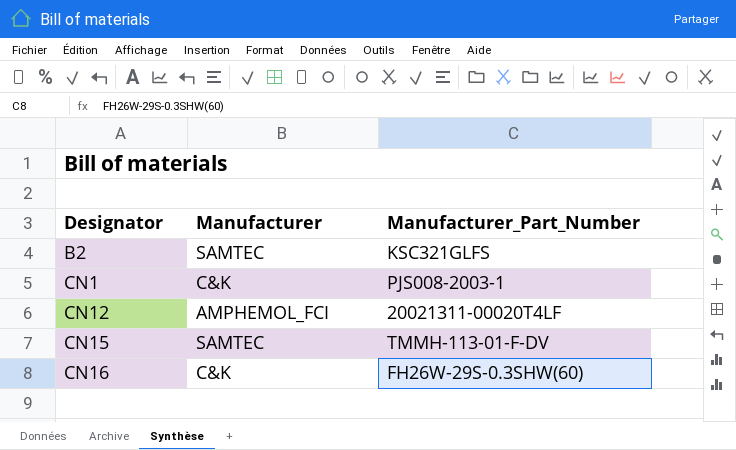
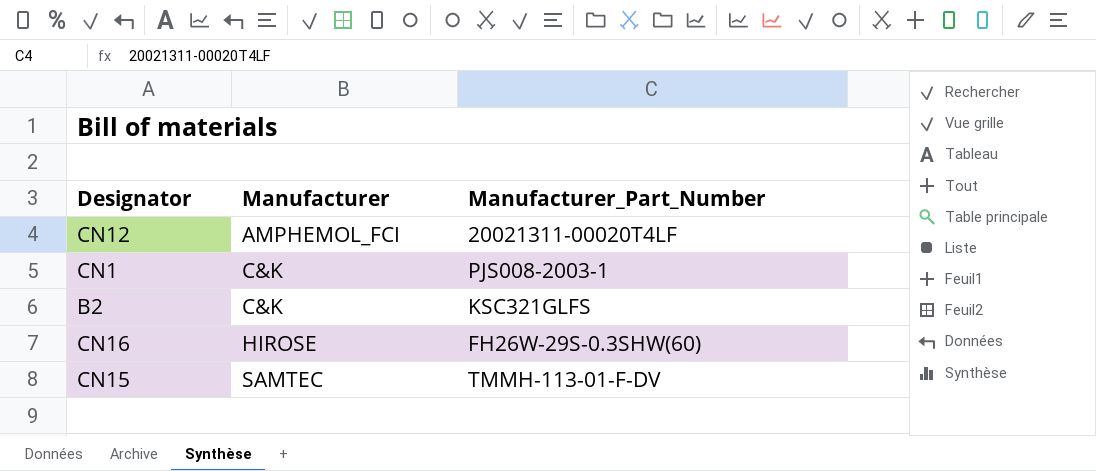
row order: Designator ascending -> Manufacturer ascending
B2 | Manufacturer: SAMTEC -> C&K
CN16 | Manufacturer: C&K -> HIROSE

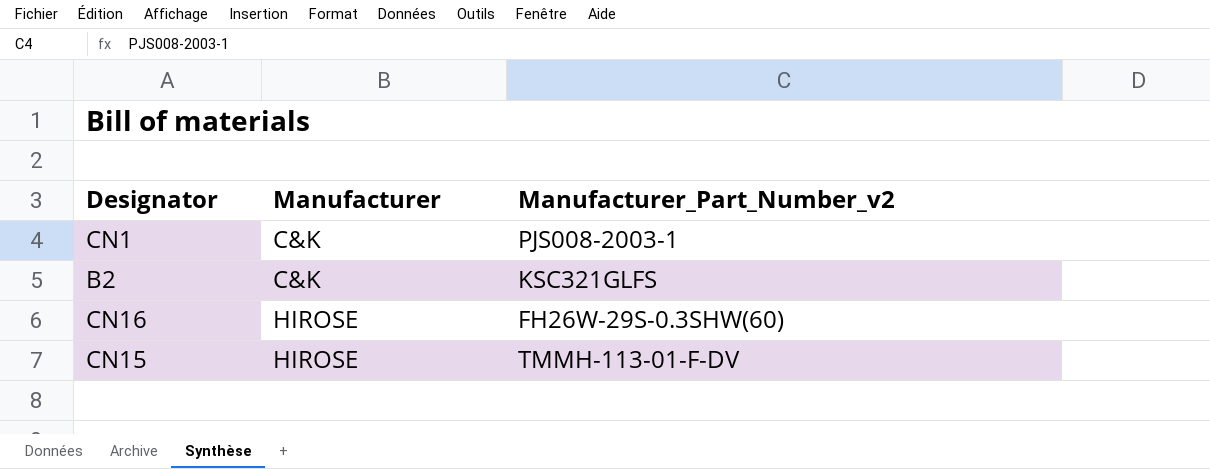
column name: Manufacturer_Part_Number -> Manufacturer_Part_Number_v2
row CN12: AMPHEMOL_FCI | 20021311-00020T4LF -> none
CN15 | Manufacturer: SAMTEC -> HIROSE

